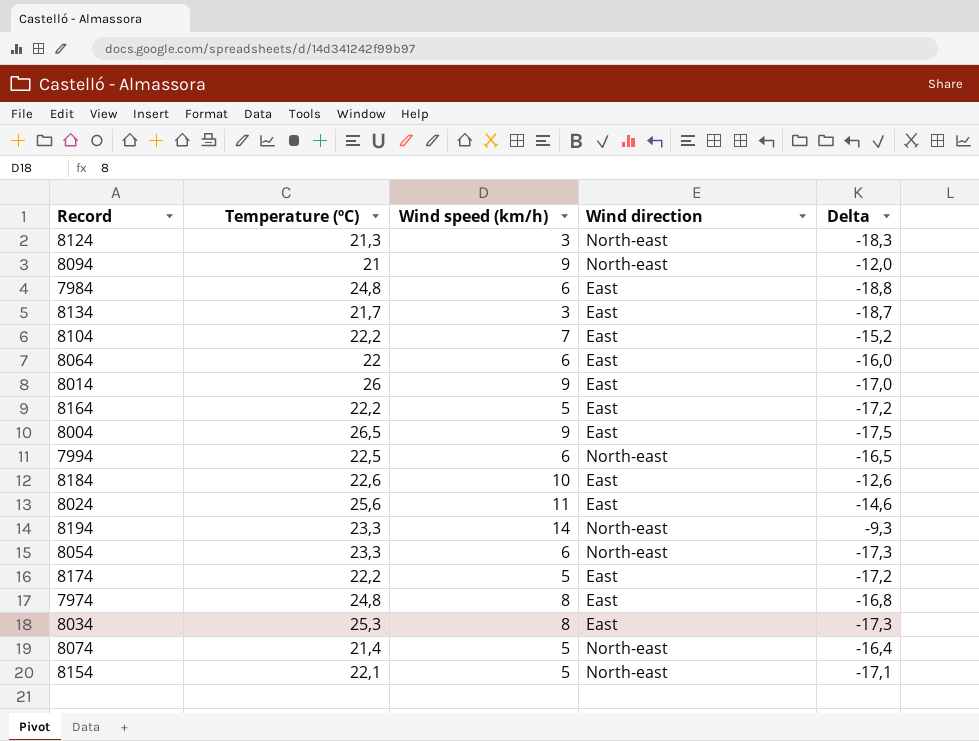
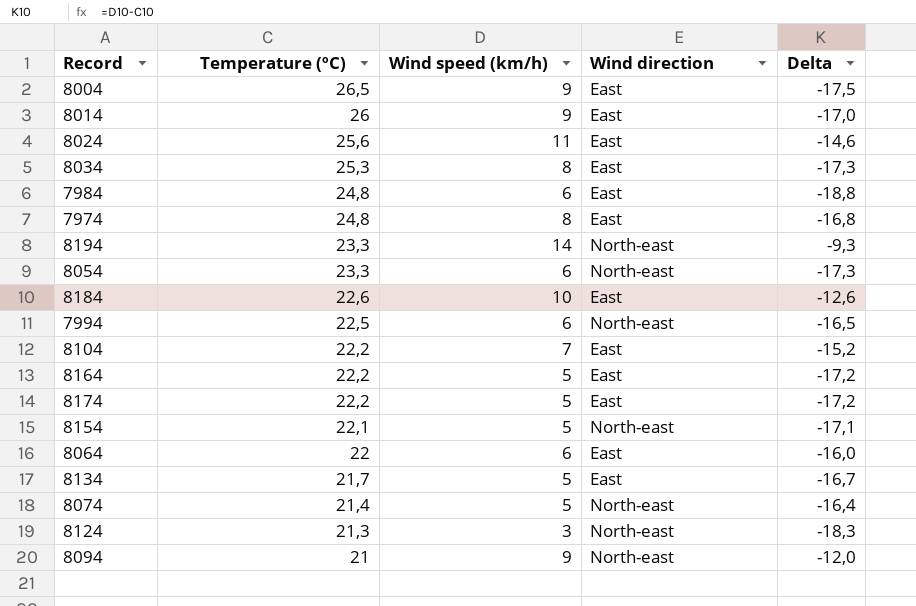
row order: none -> Temperature (ºC) descending
8134 | Wind speed (km/h): 3 -> 5
8134 | Delta: -18,7 -> -16,7

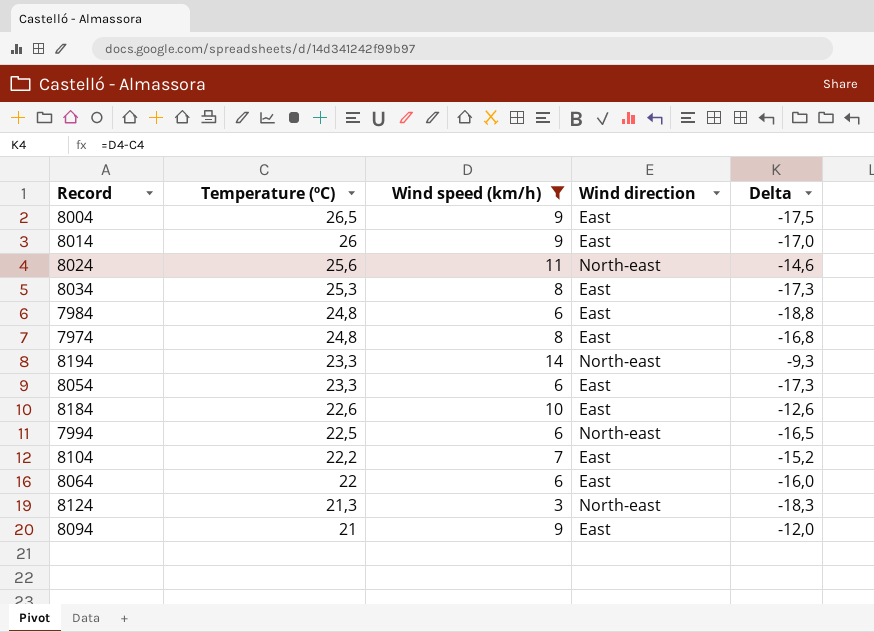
filter: none -> Wind speed (km/h) != 5
8024 | Wind direction: East -> North-east
8054 | Wind direction: North-east -> East
8094 | Wind direction: North-east -> East

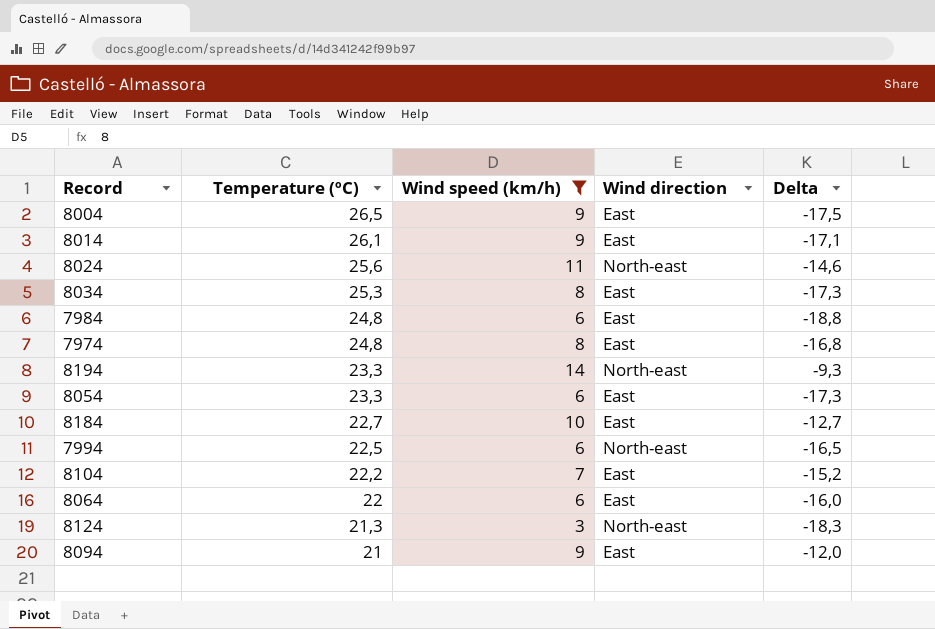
8014 | Temperature (ºC): 26 -> 26,1
8014 | Delta: -17,0 -> -17,1
8184 | Temperature (ºC): 22,6 -> 22,7
8184 | Delta: -12,6 -> -12,7

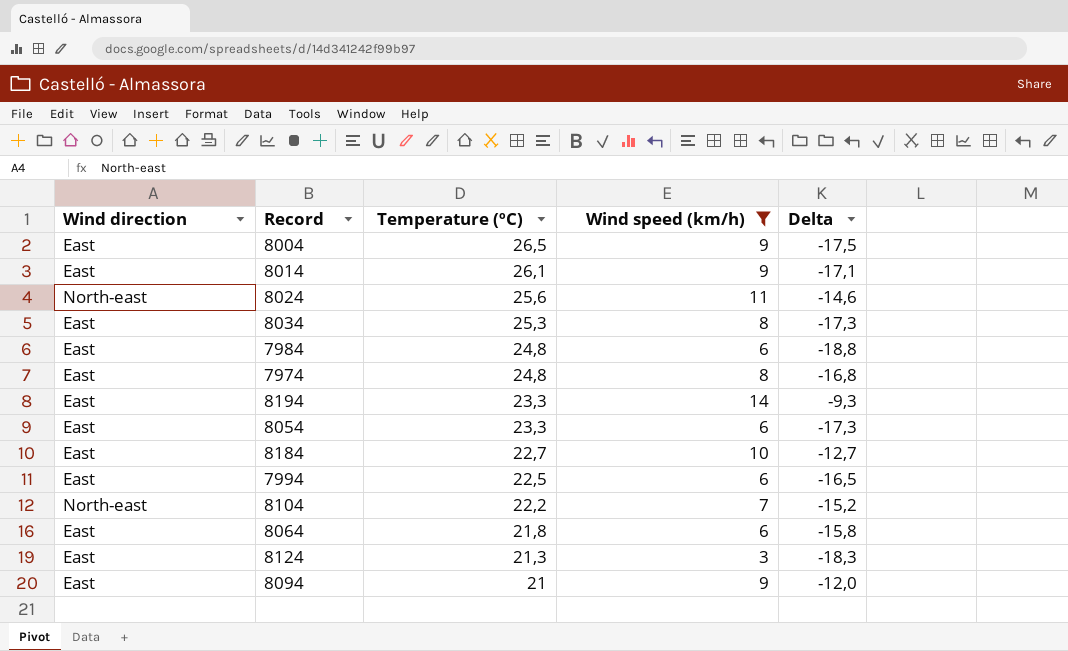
column Wind direction | position: 4 -> 1
8194 | Wind direction: North-east -> East
7994 | Wind direction: North-east -> East
8104 | Wind direction: East -> North-east
8064 | Temperature (ºC): 22 -> 21,8
8064 | Delta: -16,0 -> -15,8
8124 | Wind direction: North-east -> East

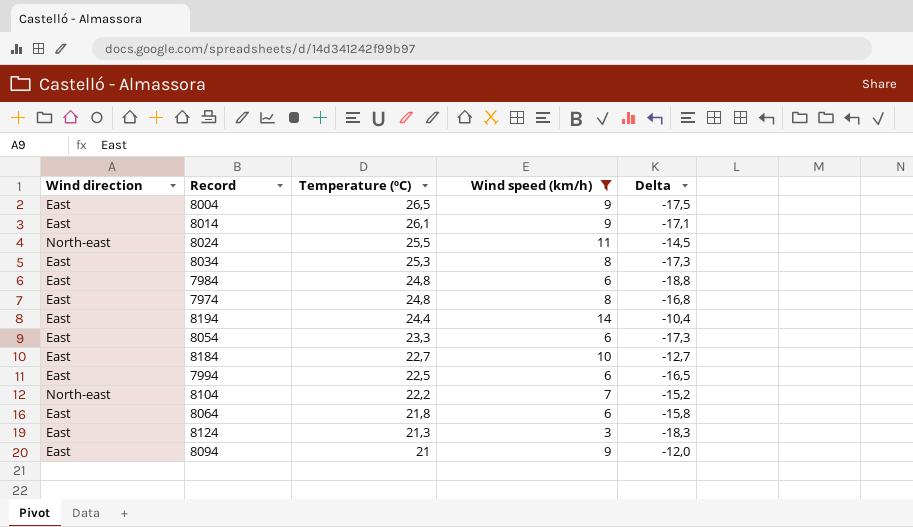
8024 | Temperature (ºC): 25,6 -> 25,5
8024 | Delta: -14,6 -> -14,5
8194 | Temperature (ºC): 23,3 -> 24,4
8194 | Delta: -9,3 -> -10,4

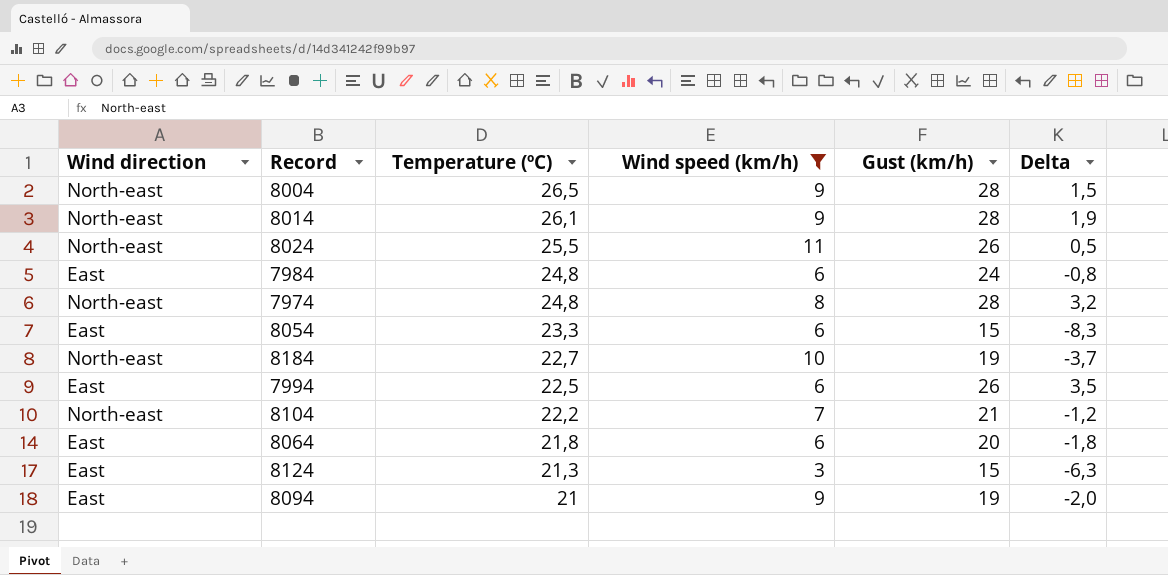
column Gust (km/h) | position: none -> 5
column Delta | formula: [Wind speed (km/h)] - [Temperature (ºC)] -> [Gust (km/h)] - [Temperature (ºC)]
row 8034: East | 25,3 | 8 | -17,3 -> none
row 8194: East | 24,4 | 14 | -10,4 -> none
8004 | Wind direction: East -> North-east
8014 | Wind direction: East -> North-east
7974 | Wind direction: East -> North-east
8184 | Wind direction: East -> North-east

